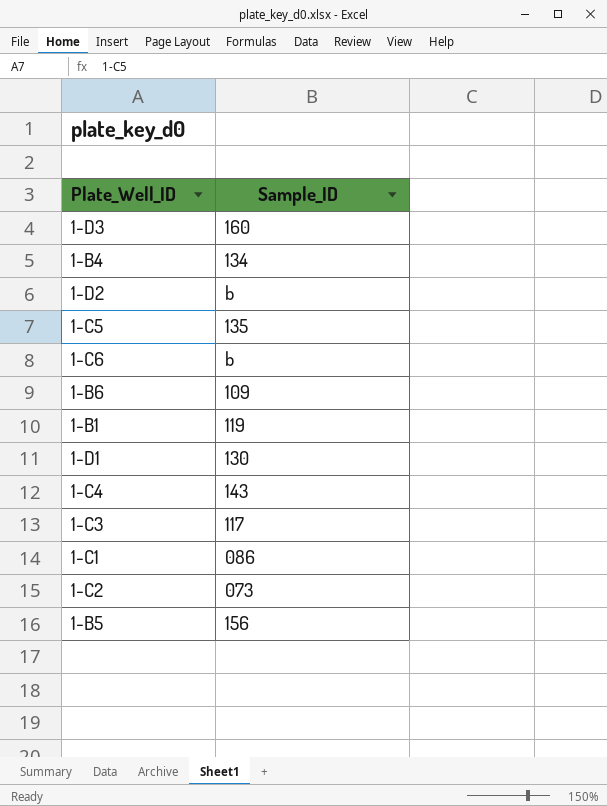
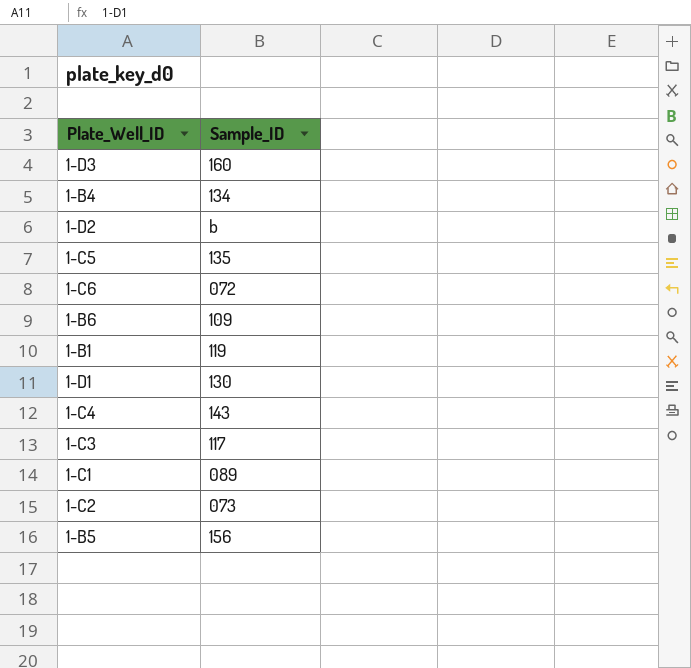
1-C6 | Sample_ID: b -> 072
1-C1 | Sample_ID: 086 -> 089

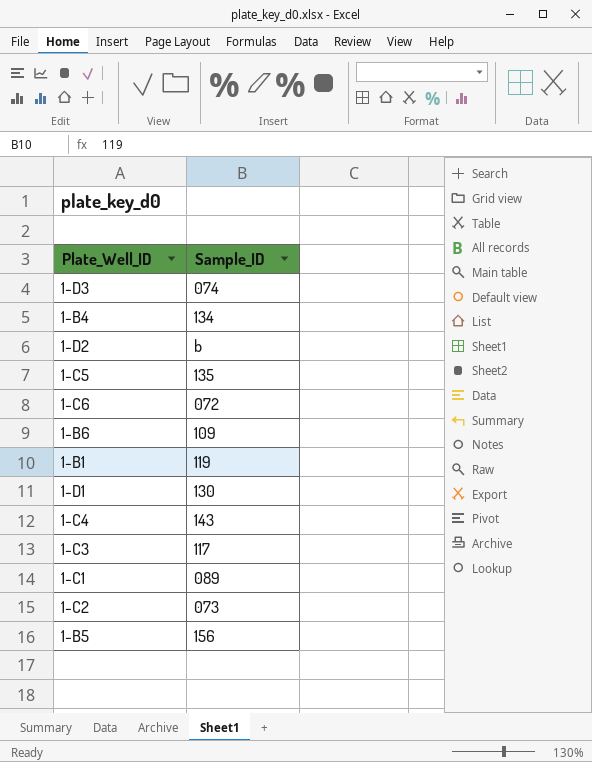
1-D3 | Sample_ID: 160 -> 074

